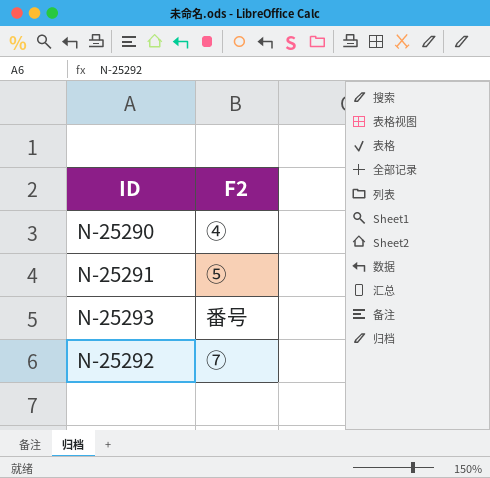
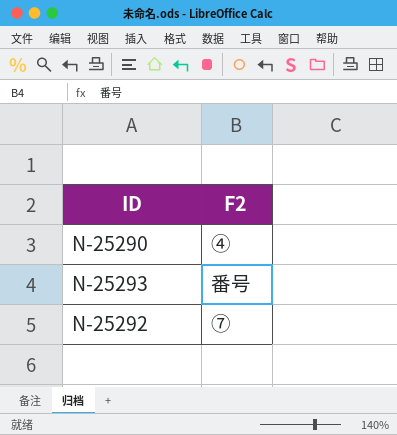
row N-25291: ⑤ -> none

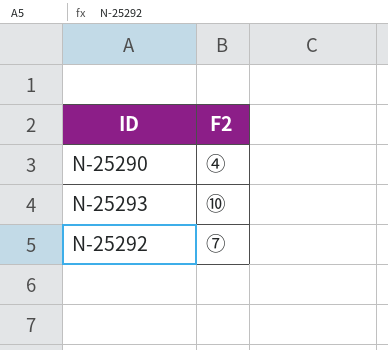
N-25293 | F2: 番号 -> ⑩

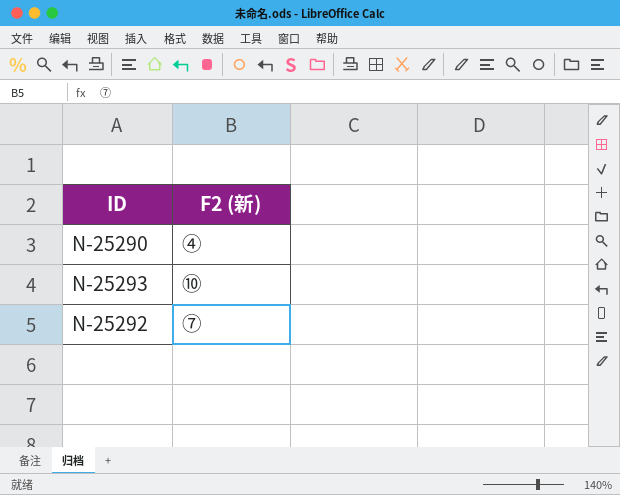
column name: F2 -> F2 (新)

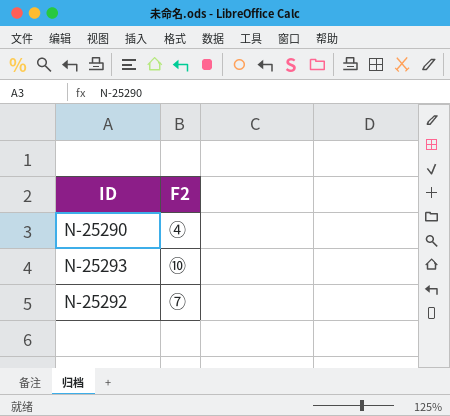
column name: F2 (新) -> F2

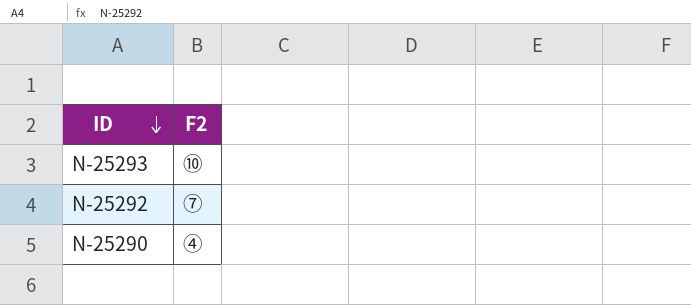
row order: none -> ID descending

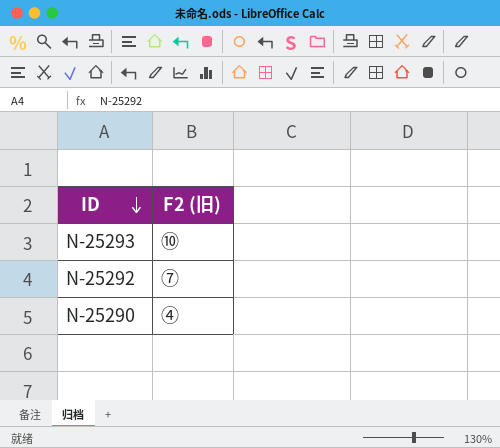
column name: F2 -> F2 (旧)

